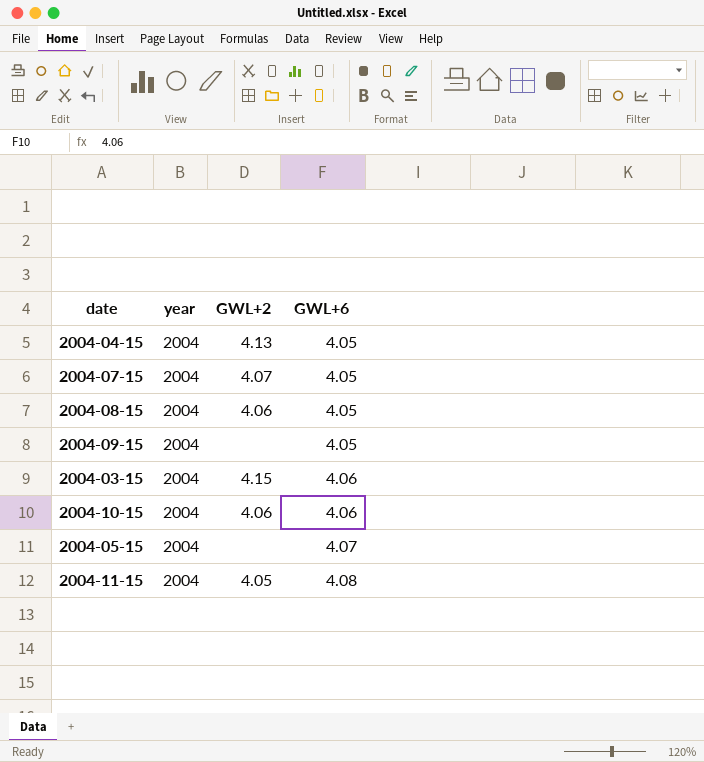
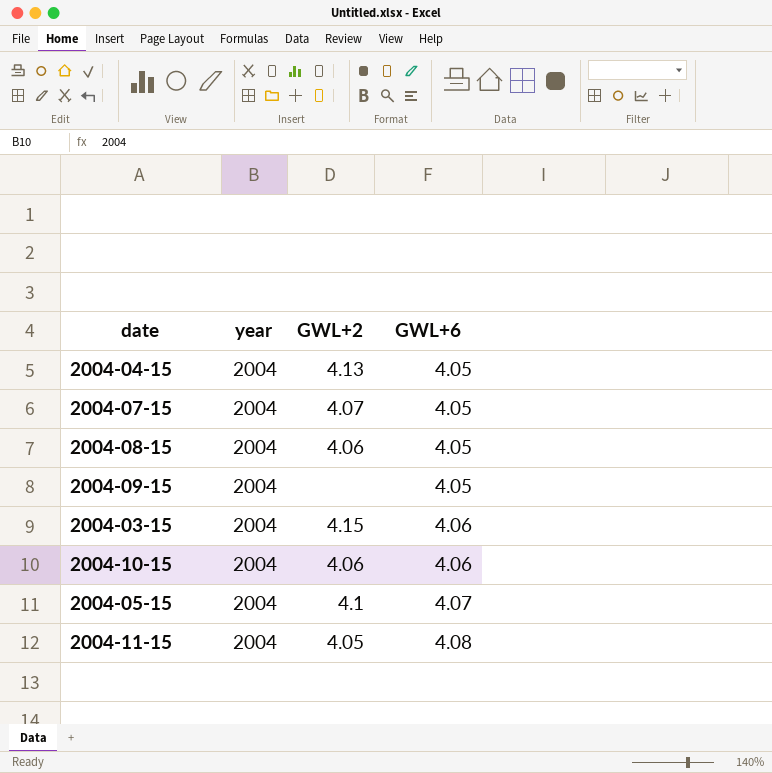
2004-05-15 | GWL+2: none -> 4.1

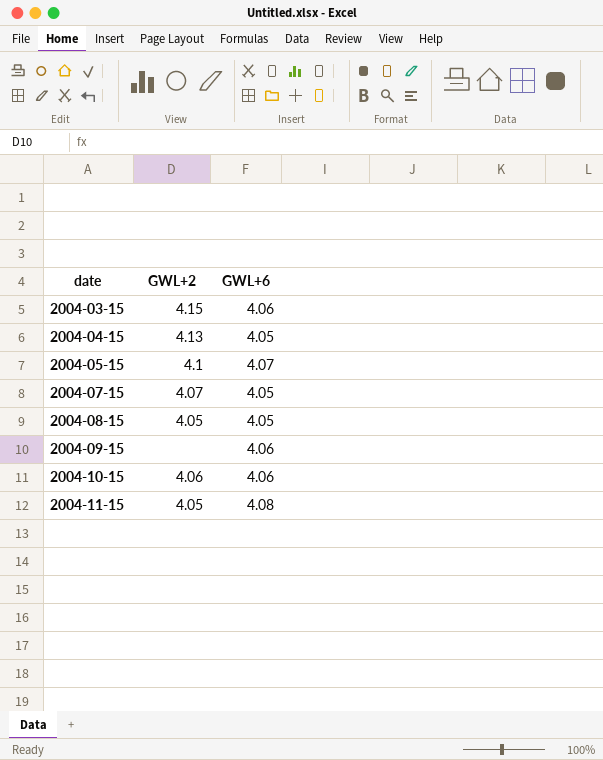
row order: GWL+6 ascending -> date ascending
column year | position: 2 -> none
2004-08-15 | GWL+2: 4.06 -> 4.05
2004-09-15 | GWL+6: 4.05 -> 4.06

